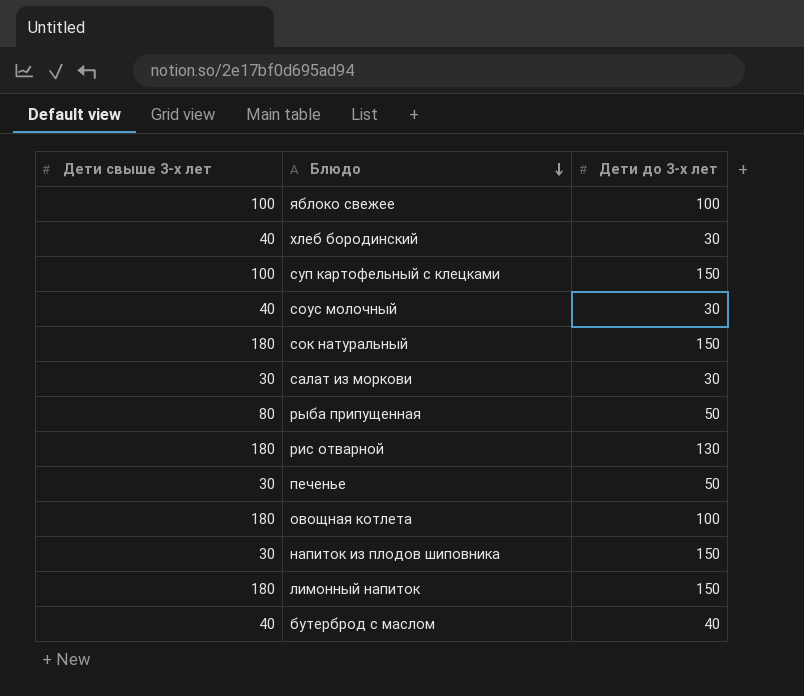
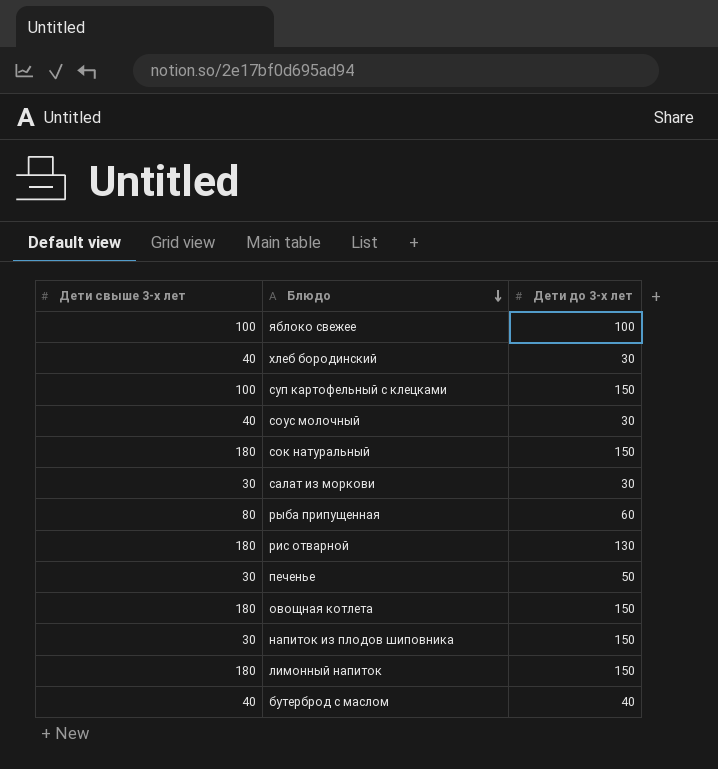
рыба припущенная | Дети до 3-х лет: 50 -> 60
овощная котлета | Дети до 3-х лет: 100 -> 150

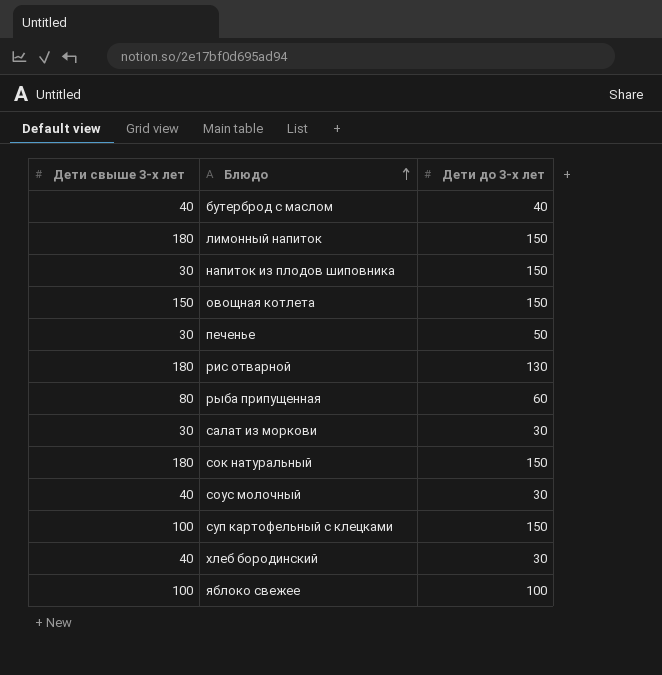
row order: Блюдо descending -> Блюдо ascending
овощная котлета | Дети свыше 3-х лет: 180 -> 150

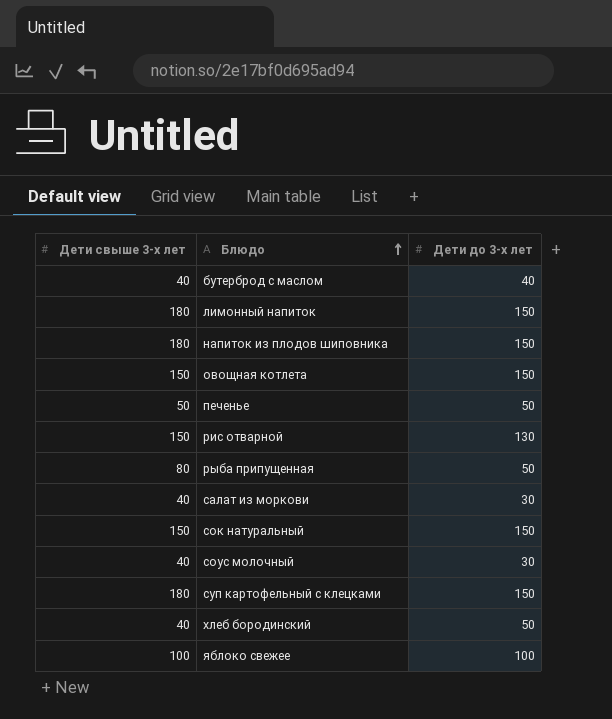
напиток из плодов шиповника | Дети свыше 3-х лет: 30 -> 180
печенье | Дети свыше 3-х лет: 30 -> 50
рис отварной | Дети свыше 3-х лет: 180 -> 150
рыба припущенная | Дети до 3-х лет: 60 -> 50
салат из моркови | Дети свыше 3-х лет: 30 -> 40
сок натуральный | Дети свыше 3-х лет: 180 -> 150
суп картофельный с клецками | Дети свыше 3-х лет: 100 -> 180
хлеб бородинский | Дети до 3-х лет: 30 -> 50

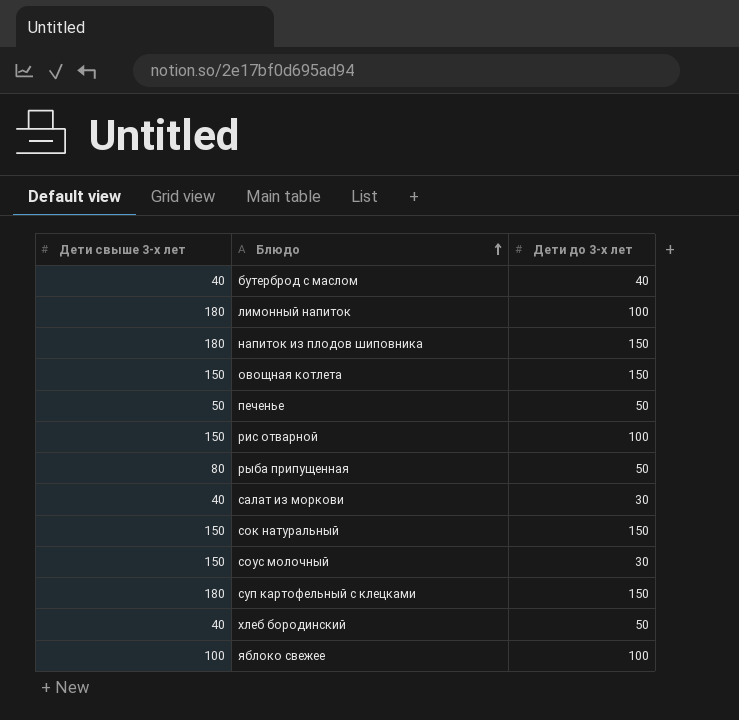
лимонный напиток | Дети до 3-х лет: 150 -> 100
рис отварной | Дети до 3-х лет: 130 -> 100
соус молочный | Дети свыше 3-х лет: 40 -> 150

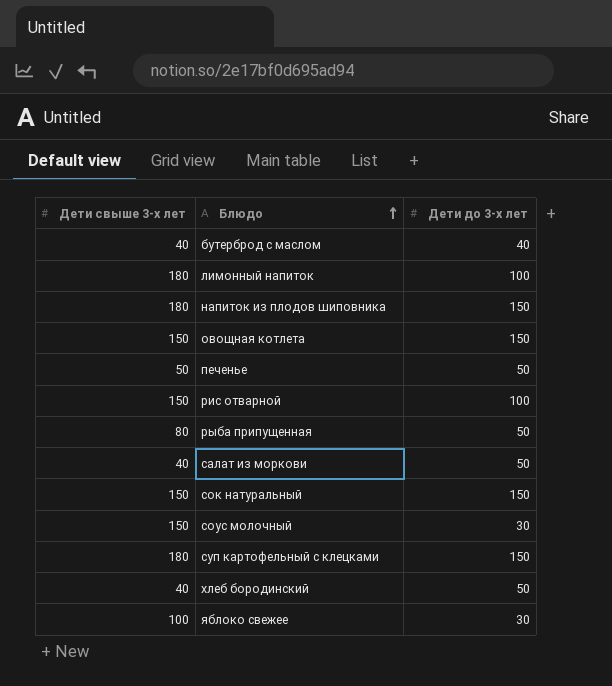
салат из моркови | Дети до 3-х лет: 30 -> 50
яблоко свежее | Дети до 3-х лет: 100 -> 30

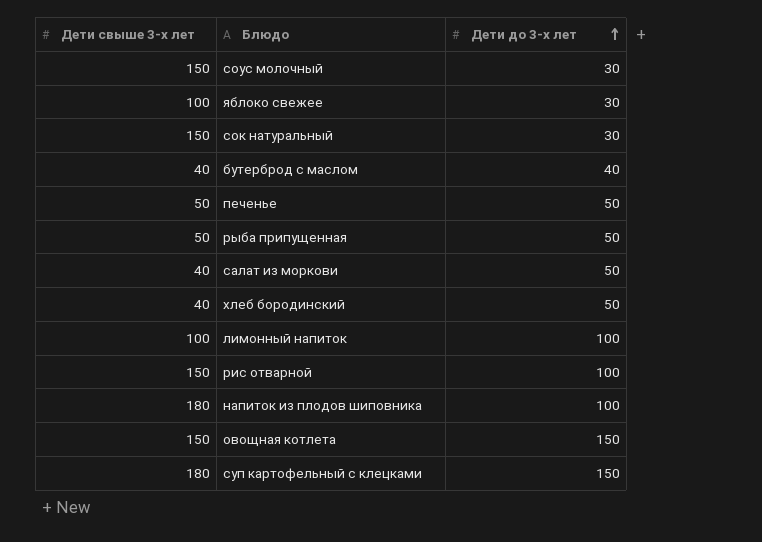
row order: Блюдо ascending -> Дети до 3-х лет ascending
сок натуральный | Дети до 3-х лет: 150 -> 30
рыба припущенная | Дети свыше 3-х лет: 80 -> 50
лимонный напиток | Дети свыше 3-х лет: 180 -> 100
напиток из плодов шиповника | Дети до 3-х лет: 150 -> 100

